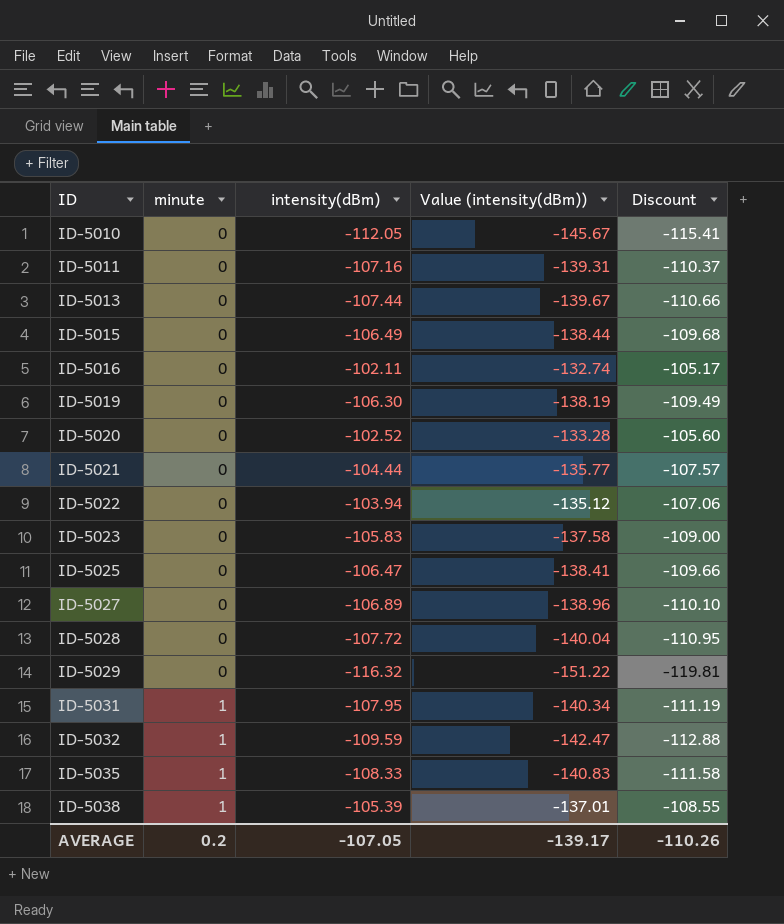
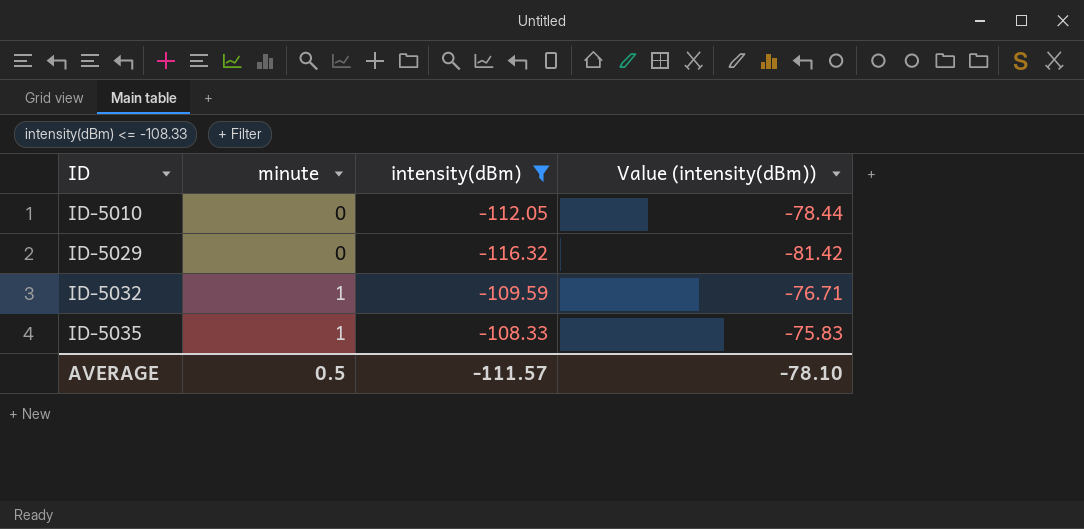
filter: none -> intensity(dBm) <= -108.33
column Discount | formula: [intensity(dBm)] * 1.03 -> none
column Value (intensity(dBm)) | formula: [intensity(dBm)] * 1.3 -> [intensity(dBm)] * 0.7
AVERAGE | minute: 0.2 -> 0.5
AVERAGE | intensity(dBm): -107.05 -> -111.57
AVERAGE | Value (intensity(dBm)): -139.17 -> -78.10

